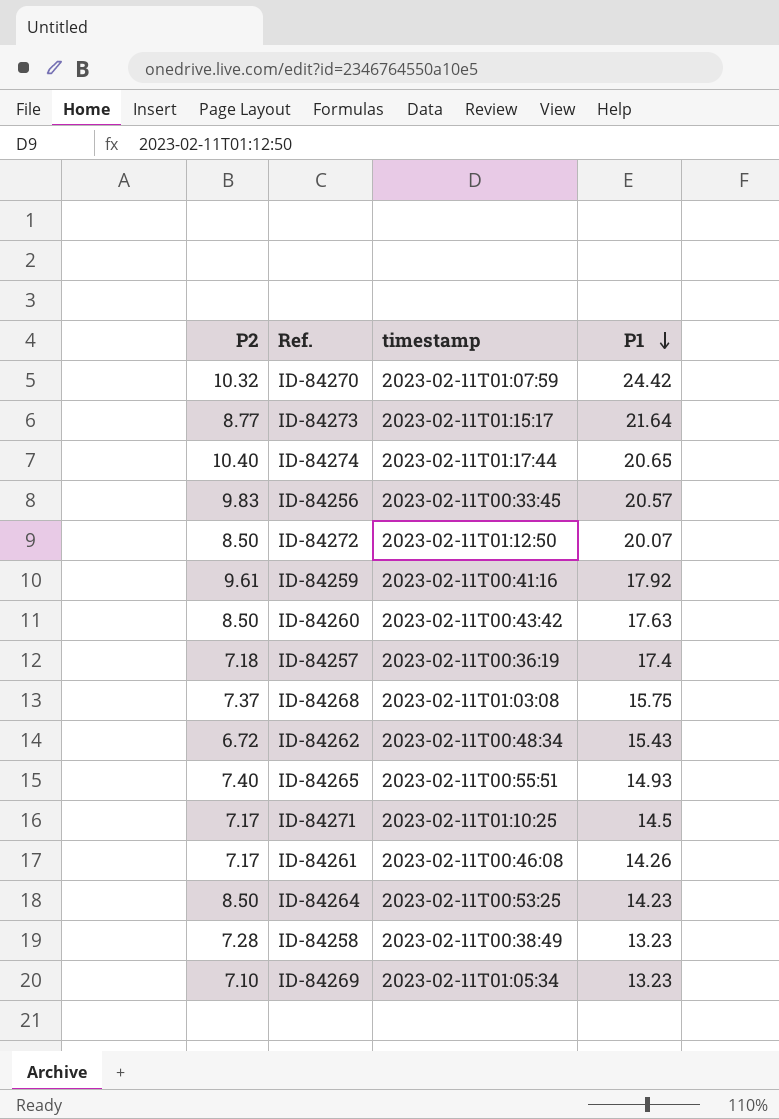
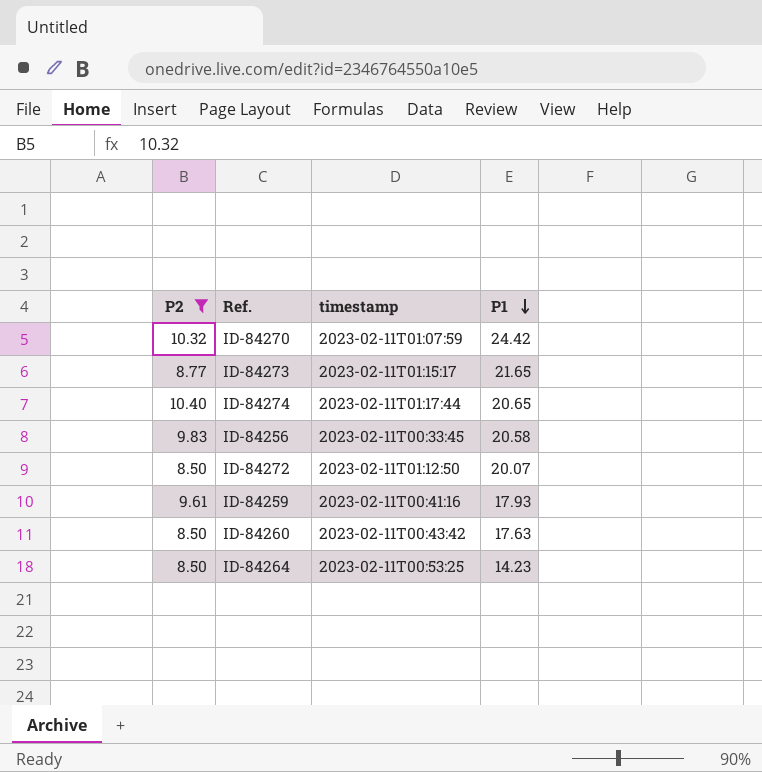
filter: none -> P2 >= 8.50
ID-84273 | P1: 21.64 -> 21.65
ID-84256 | P1: 20.57 -> 20.58
ID-84259 | P1: 17.92 -> 17.93

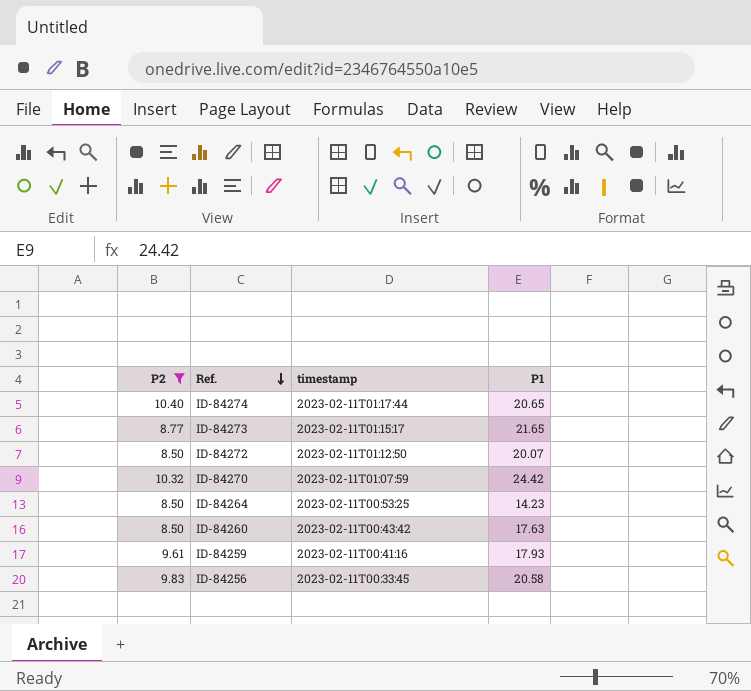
row order: P1 descending -> Ref. descending

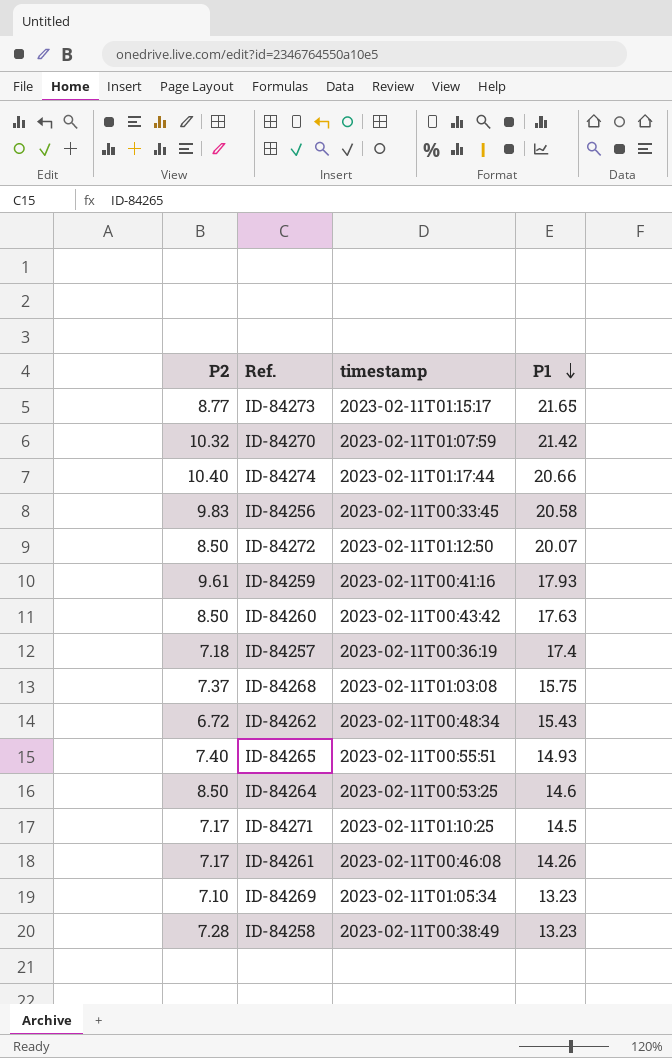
filter: P2 >= 8.50 -> none
row order: Ref. descending -> P1 descending
ID-84270 | P1: 24.42 -> 21.42
ID-84274 | P1: 20.65 -> 20.66
ID-84264 | P1: 14.23 -> 14.6

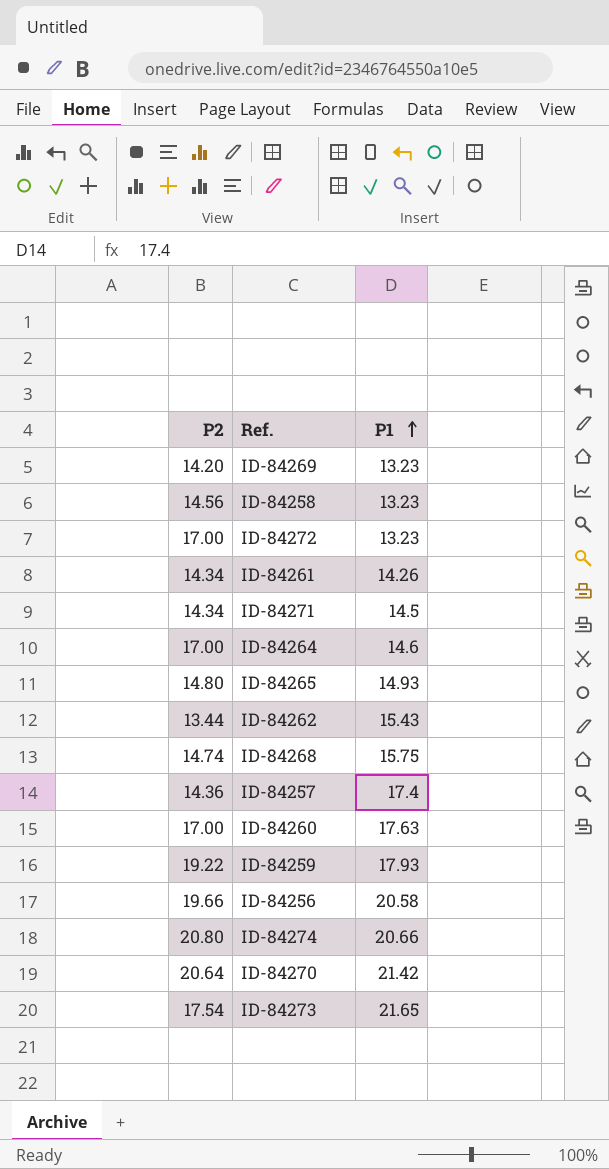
row order: P1 descending -> P1 ascending
column timestamp | position: 3 -> none
ID-84269 | P2: 7.10 -> 14.20
ID-84258 | P2: 7.28 -> 14.56
ID-84272 | P2: 8.50 -> 17.00
ID-84272 | P1: 20.07 -> 13.23
ID-84261 | P2: 7.17 -> 14.34
ID-84271 | P2: 7.17 -> 14.34
ID-84264 | P2: 8.50 -> 17.00
ID-84265 | P2: 7.40 -> 14.80
ID-84262 | P2: 6.72 -> 13.44
ID-84268 | P2: 7.37 -> 14.74
ID-84257 | P2: 7.18 -> 14.36
ID-84260 | P2: 8.50 -> 17.00
ID-84259 | P2: 9.61 -> 19.22
ID-84256 | P2: 9.83 -> 19.66
ID-84274 | P2: 10.40 -> 20.80
ID-84270 | P2: 10.32 -> 20.64
ID-84273 | P2: 8.77 -> 17.54

